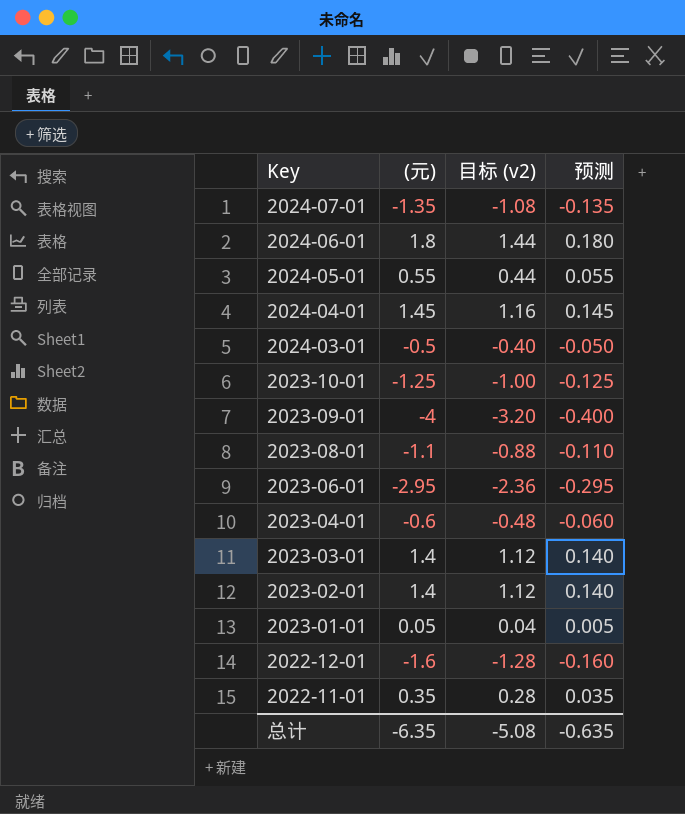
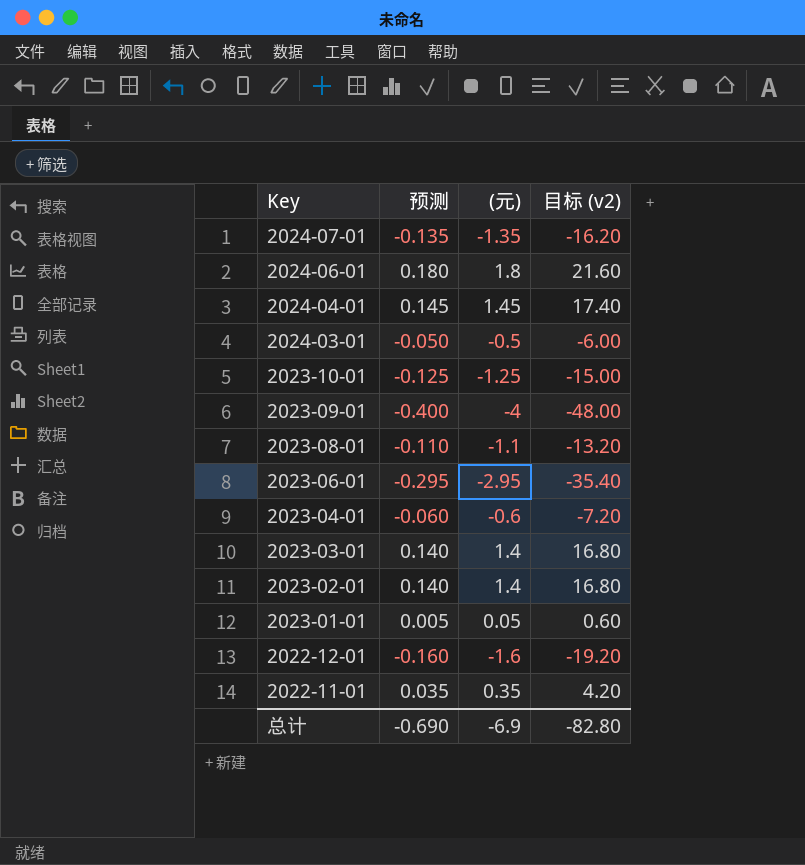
column 预测 | position: 4 -> 2
column 目标 (v2) | formula: [(元)] * 0.8 -> [(元)] * 12
row 2024-05-01: 0.55 | 0.44 | 0.055 -> none
总计 | 预测: -0.635 -> -0.690
总计 | (元): -6.35 -> -6.9
总计 | 目标 (v2): -5.08 -> -82.80

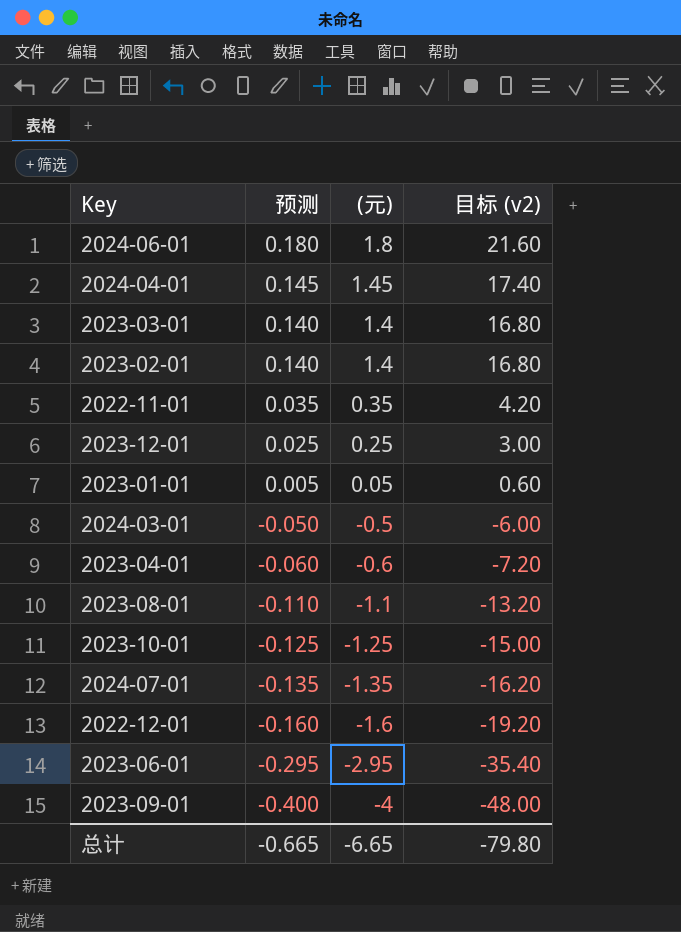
row order: Key descending -> 预测 descending
row 2023-12-01: none -> 0.025 | 0.25 | 3.00
总计 | 预测: -0.690 -> -0.665
总计 | (元): -6.9 -> -6.65
总计 | 目标 (v2): -82.80 -> -79.80

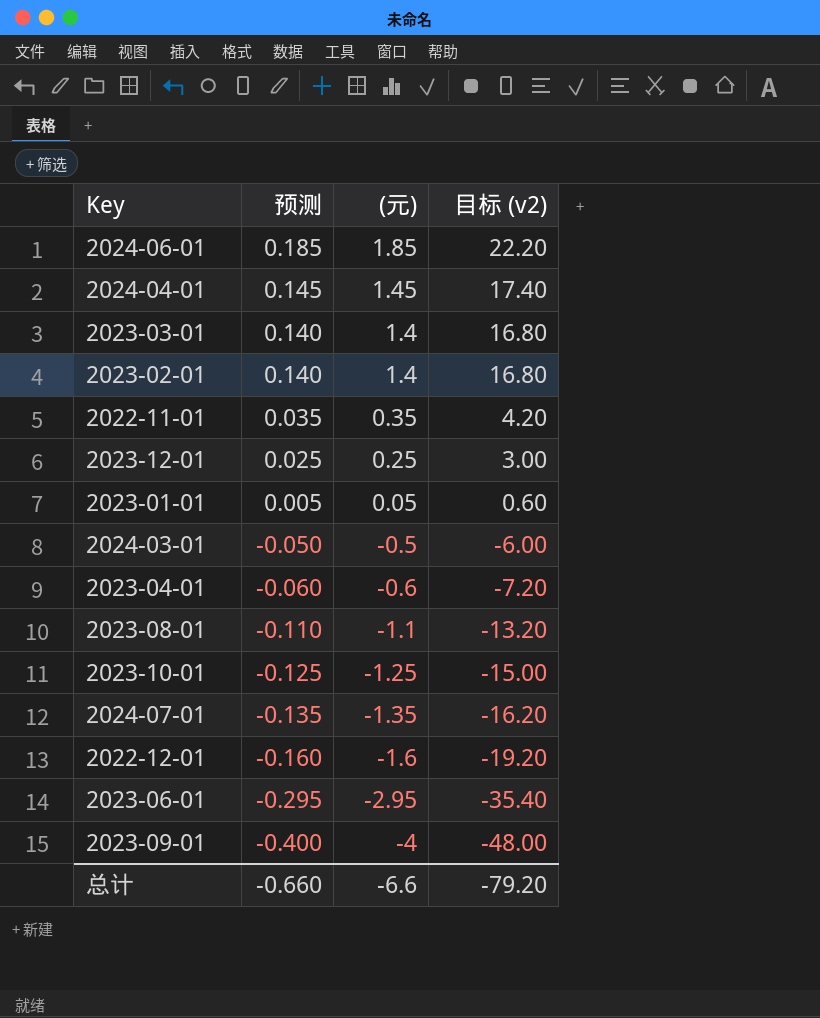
2024-06-01 | 预测: 0.180 -> 0.185
2024-06-01 | (元): 1.8 -> 1.85
2024-06-01 | 目标 (v2): 21.60 -> 22.20
总计 | 预测: -0.665 -> -0.660
总计 | (元): -6.65 -> -6.6
总计 | 目标 (v2): -79.80 -> -79.20

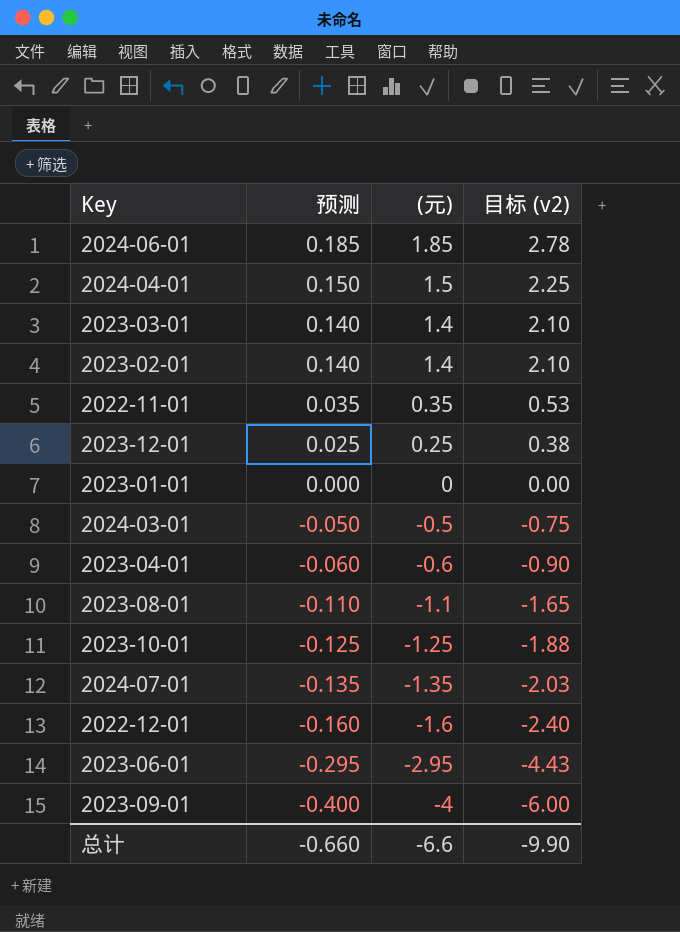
column 目标 (v2) | formula: [(元)] * 12 -> [(元)] * 1.5
2024-04-01 | 预测: 0.145 -> 0.150
2024-04-01 | (元): 1.45 -> 1.5
2023-01-01 | 预测: 0.005 -> 0.000
2023-01-01 | (元): 0.05 -> 0
总计 | 目标 (v2): -79.20 -> -9.90

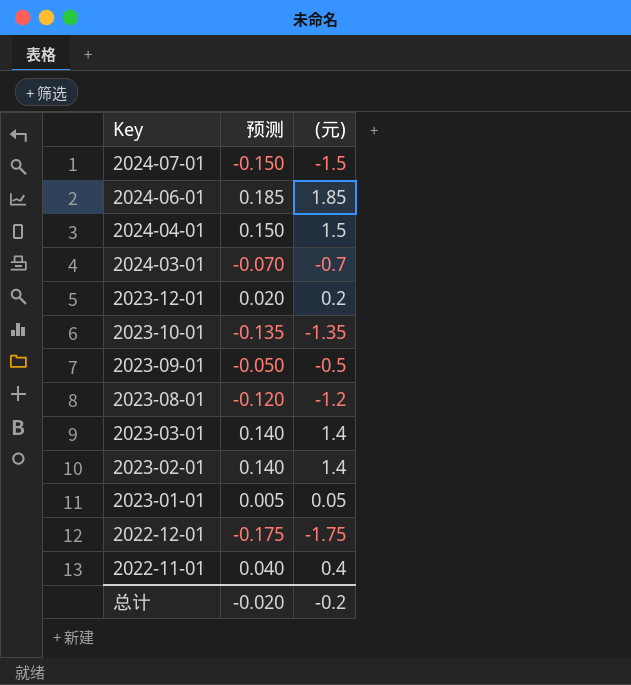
row order: 预测 descending -> Key descending
column 目标 (v2) | formula: [(元)] * 1.5 -> none
row 2023-04-01: -0.060 | -0.6 | -0.90 -> none
row 2023-06-01: -0.295 | -2.95 | -4.43 -> none
2024-07-01 | 预测: -0.135 -> -0.150
2024-07-01 | (元): -1.35 -> -1.5
2024-03-01 | 预测: -0.050 -> -0.070
2024-03-01 | (元): -0.5 -> -0.7
2023-12-01 | 预测: 0.025 -> 0.020
2023-12-01 | (元): 0.25 -> 0.2
2023-10-01 | 预测: -0.125 -> -0.135
2023-10-01 | (元): -1.25 -> -1.35
2023-09-01 | 预测: -0.400 -> -0.050
2023-09-01 | (元): -4 -> -0.5
2023-08-01 | 预测: -0.110 -> -0.120
2023-08-01 | (元): -1.1 -> -1.2
2023-01-01 | 预测: 0.000 -> 0.005
2023-01-01 | (元): 0 -> 0.05
2022-12-01 | 预测: -0.160 -> -0.175
2022-12-01 | (元): -1.6 -> -1.75
2022-11-01 | 预测: 0.035 -> 0.040
2022-11-01 | (元): 0.35 -> 0.4
总计 | 预测: -0.660 -> -0.020
总计 | (元): -6.6 -> -0.2

